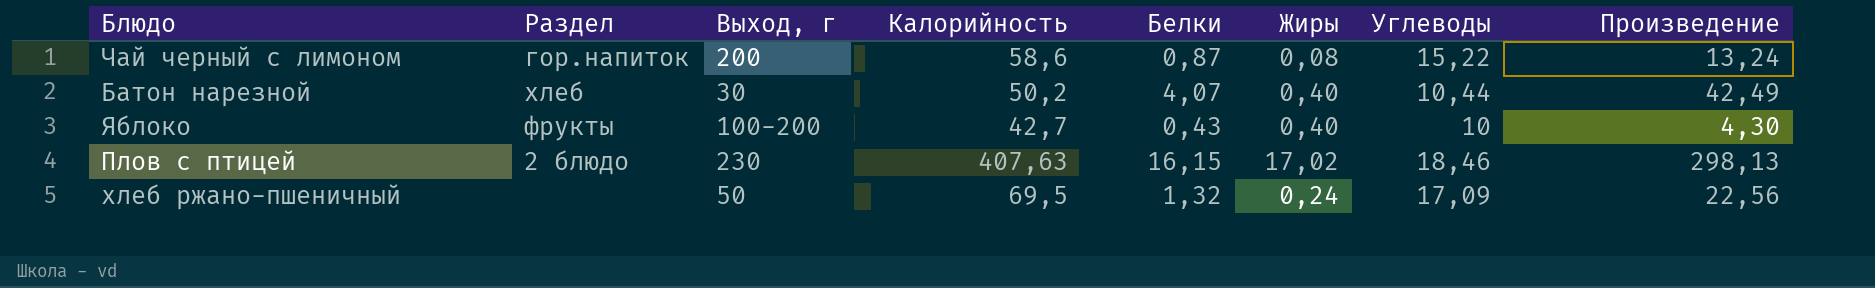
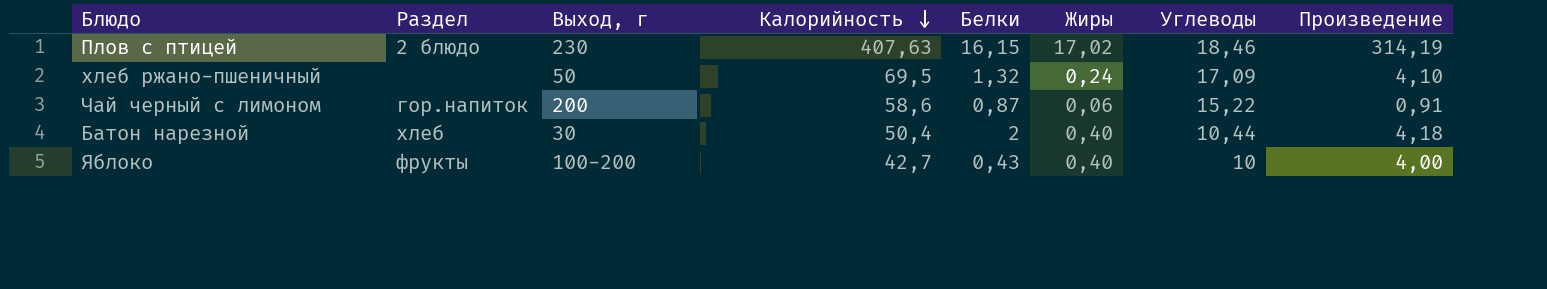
row order: none -> Калорийность descending
column Произведение | formula: [Белки] * [Углеводы] -> [Жиры] * [Углеводы]
Чай черный с лимоном | Жиры: 0,08 -> 0,06
Батон нарезной | Калорийность: 50,2 -> 50,4
Батон нарезной | Белки: 4,07 -> 2

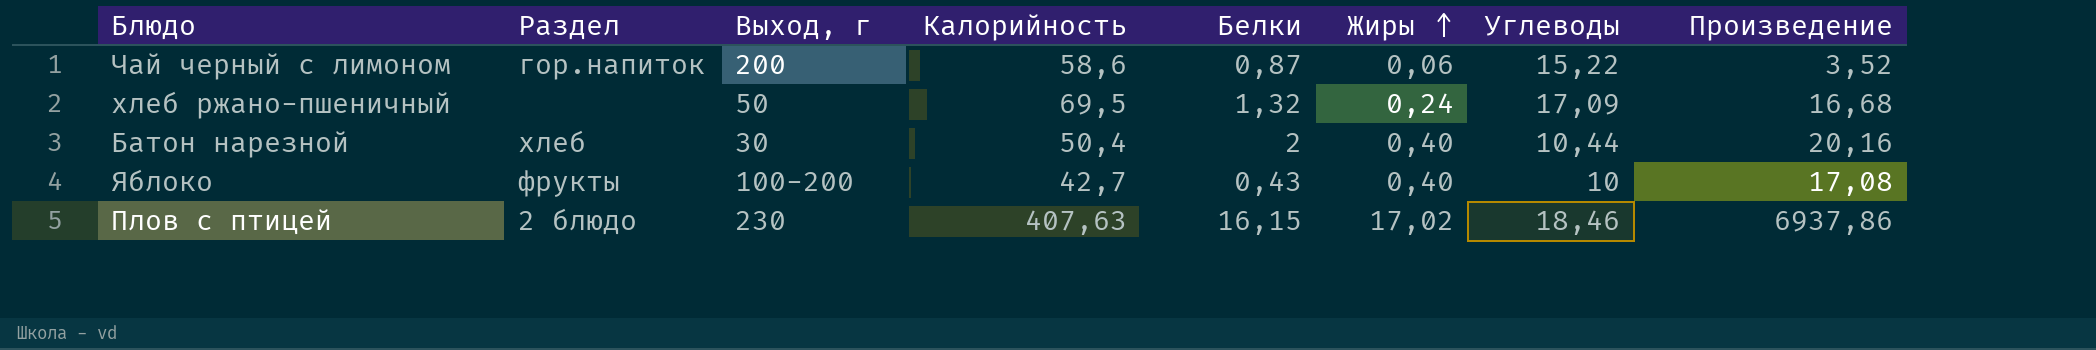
row order: Калорийность descending -> Жиры ascending
column Произведение | formula: [Жиры] * [Углеводы] -> [Калорийность] * [Жиры]

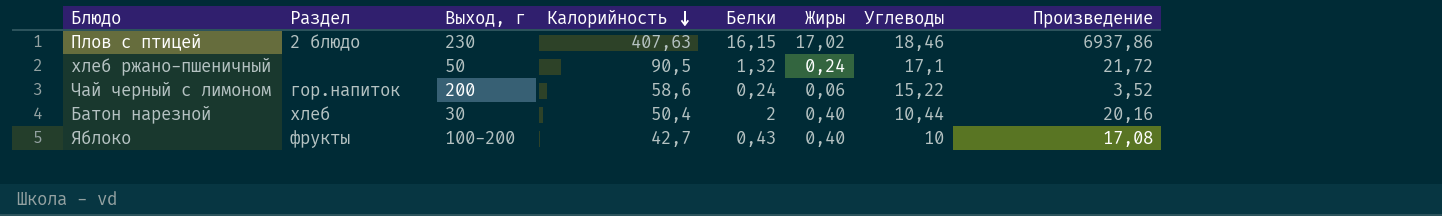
row order: Жиры ascending -> Калорийность descending
хлеб ржано-пшеничный | Калорийность: 69,5 -> 90,5
хлеб ржано-пшеничный | Углеводы: 17,09 -> 17,1
хлеб ржано-пшеничный | Произведение: 16,68 -> 21,72
Чай черный с лимоном | Белки: 0,87 -> 0,24

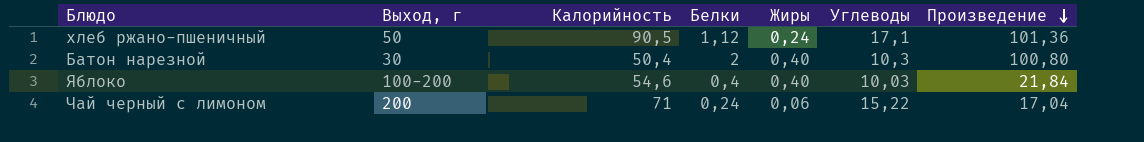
row order: Калорийность descending -> Произведение descending
column Раздел | position: 2 -> none
column Произведение | formula: [Калорийность] * [Жиры] -> [Калорийность] * [Белки]
row Плов с птицей: 2 блюдо | 230 | 407,63 | 16,15 | 17,02 | 18,46 | 6937,86 -> none
хлеб ржано-пшеничный | Белки: 1,32 -> 1,12
Батон нарезной | Углеводы: 10,44 -> 10,3
Яблоко | Калорийность: 42,7 -> 54,6
Яблоко | Белки: 0,43 -> 0,4
Яблоко | Углеводы: 10 -> 10,03
Чай черный с лимоном | Калорийность: 58,6 -> 71

